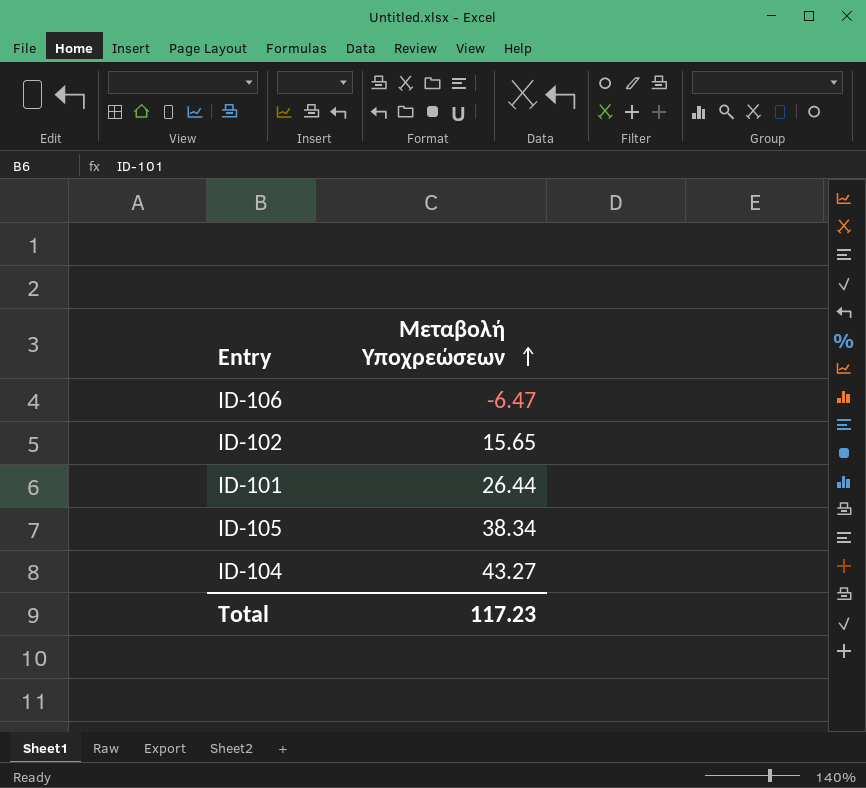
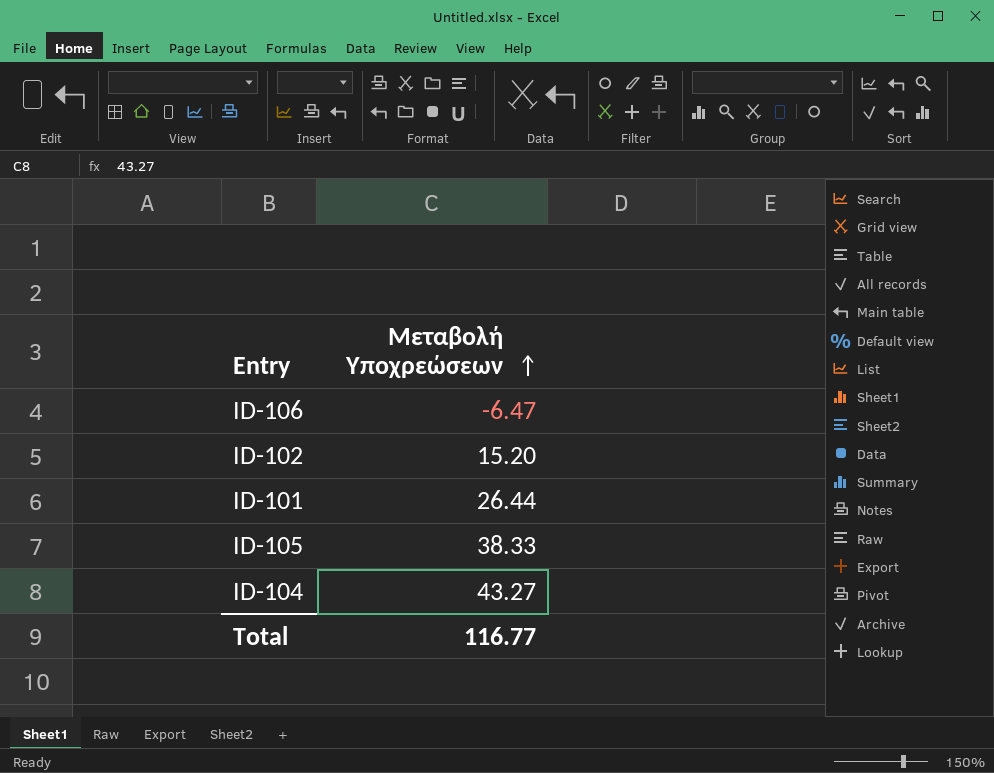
ID-102 | Μεταβολή Υποχρεώσεων: 15.65 -> 15.20
ID-105 | Μεταβολή Υποχρεώσεων: 38.34 -> 38.33
Total | Μεταβολή Υποχρεώσεων: 117.23 -> 116.77

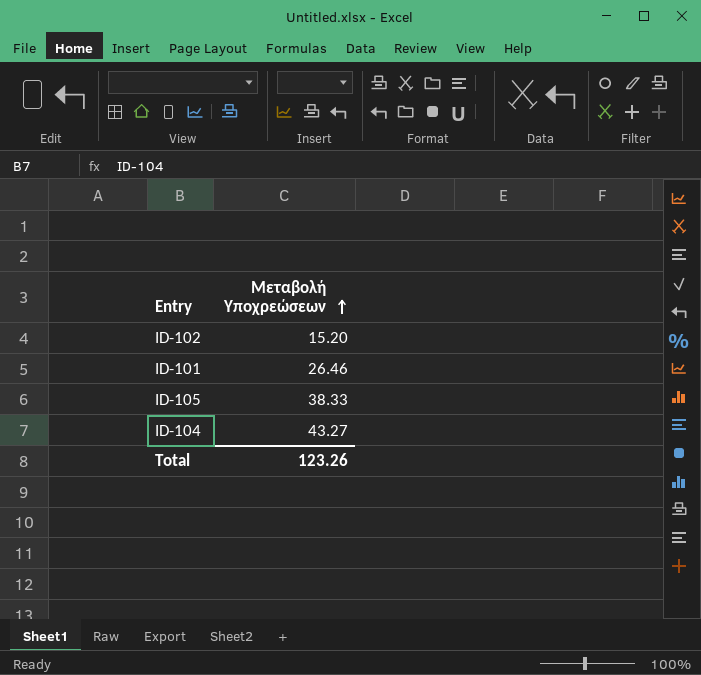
row ID-106: -6.47 -> none
ID-101 | Μεταβολή Υποχρεώσεων: 26.44 -> 26.46
Total | Μεταβολή Υποχρεώσεων: 116.77 -> 123.26

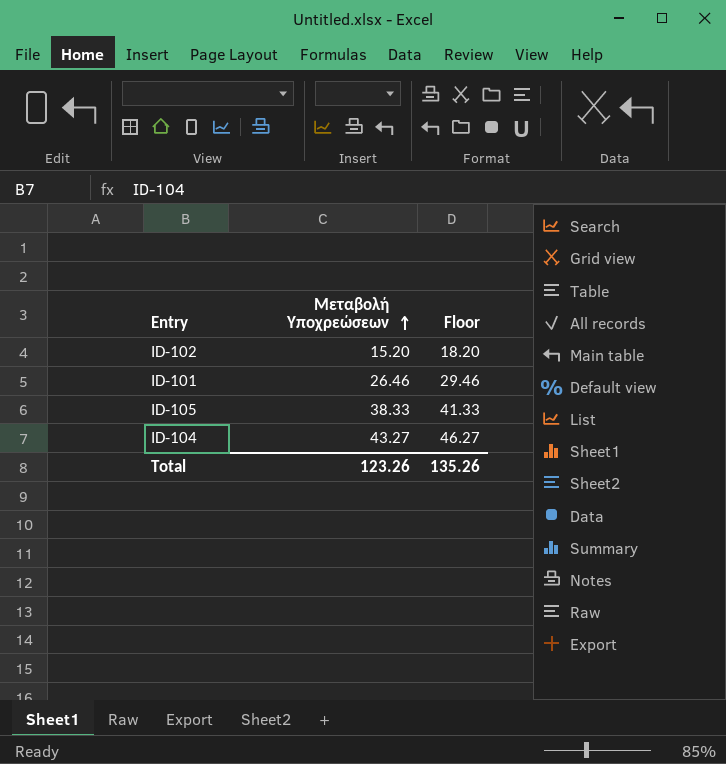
column Floor | formula: none -> [Μεταβολή Υποχρεώσεων] + 3

